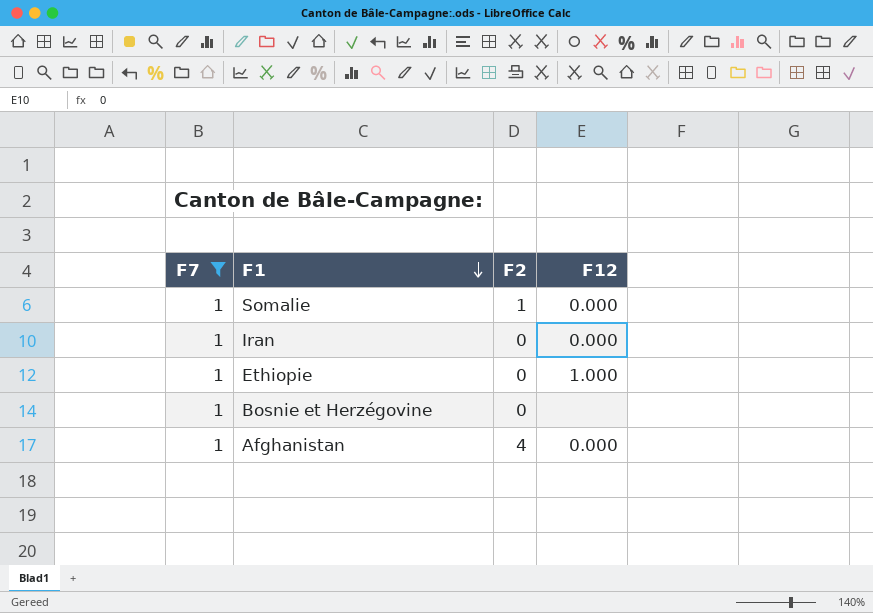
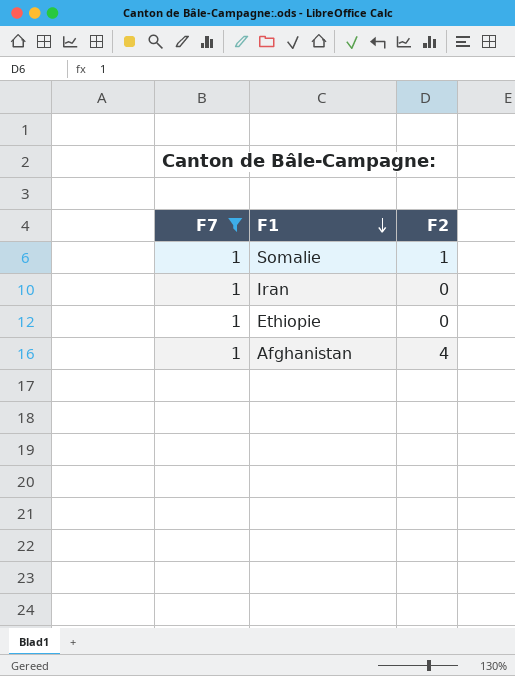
column F12 | position: 4 -> none
row Bosnie et Herzégovine: 1 | 0 | none -> none

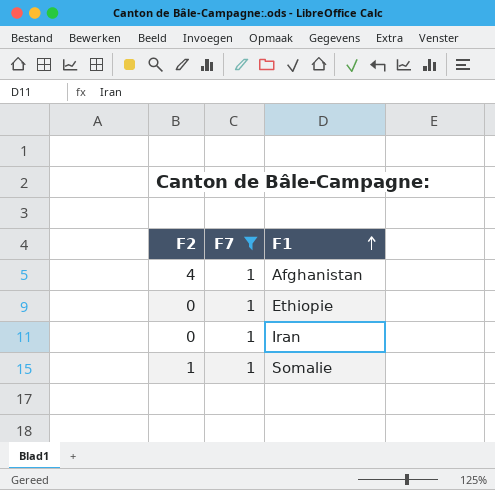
row order: F1 descending -> F1 ascending
column F2 | position: 3 -> 1

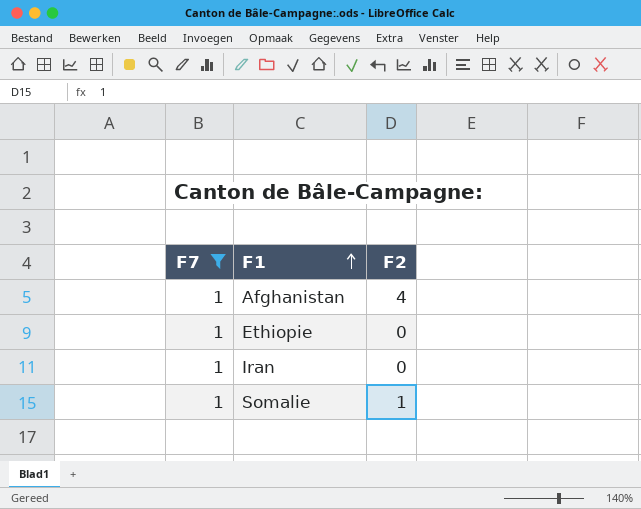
column F2 | position: 1 -> 3

